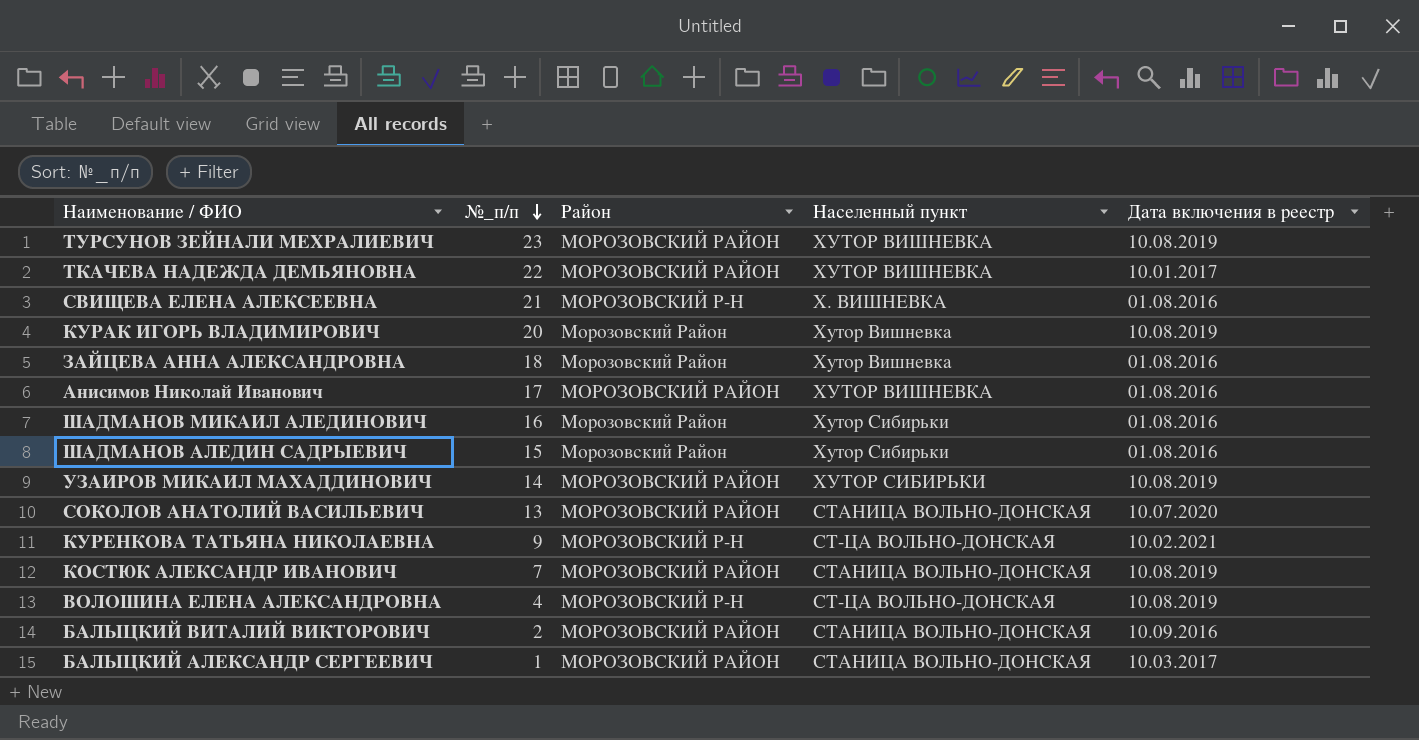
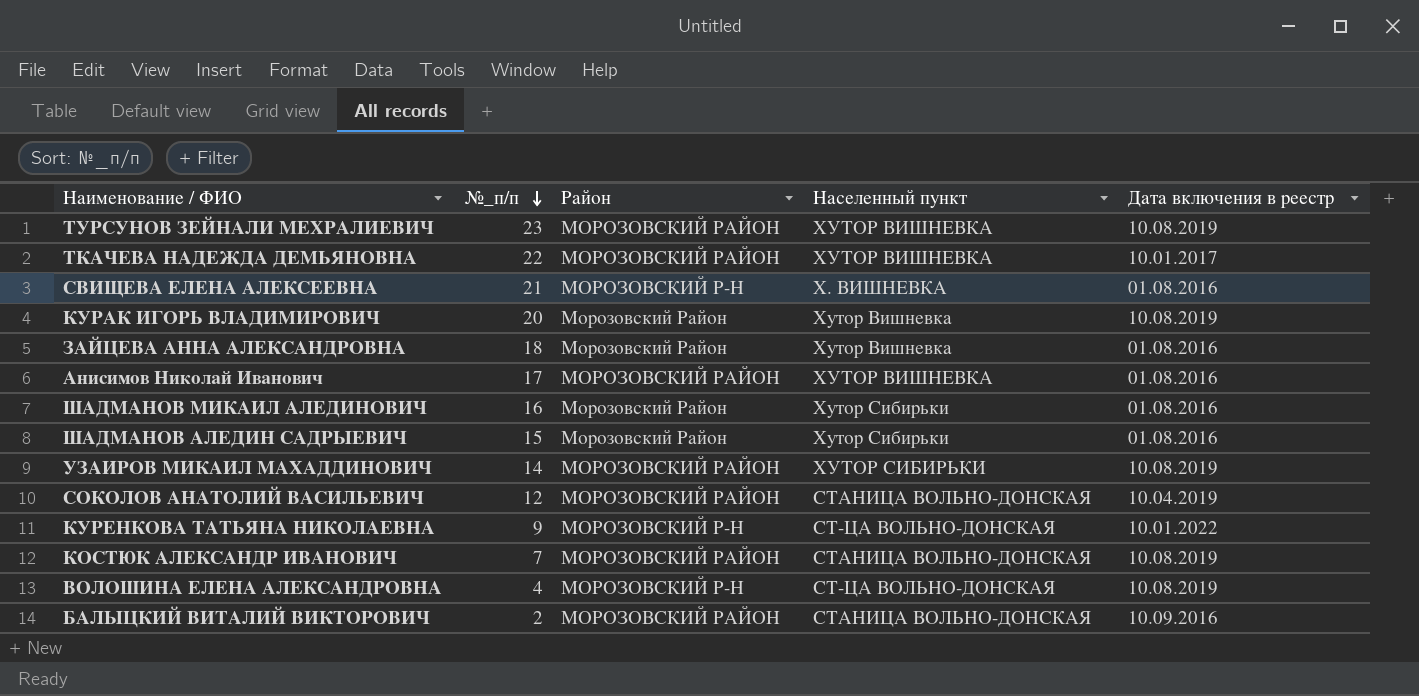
row БАЛЫЦКИЙ АЛЕКСАНДР СЕРГЕЕВИЧ: 1 | МОРОЗОВСКИЙ РАЙОН | СТАНИЦА ВОЛЬНО-ДОНСКАЯ | 10.03.2017 -> none
СОКОЛОВ АНАТОЛИЙ ВАСИЛЬЕВИЧ | №_п/п: 13 -> 12
СОКОЛОВ АНАТОЛИЙ ВАСИЛЬЕВИЧ | Дата включения в реестр: 10.07.2020 -> 10.04.2019
КУРЕНКОВА ТАТЬЯНА НИКОЛАЕВНА | Дата включения в реестр: 10.02.2021 -> 10.01.2022

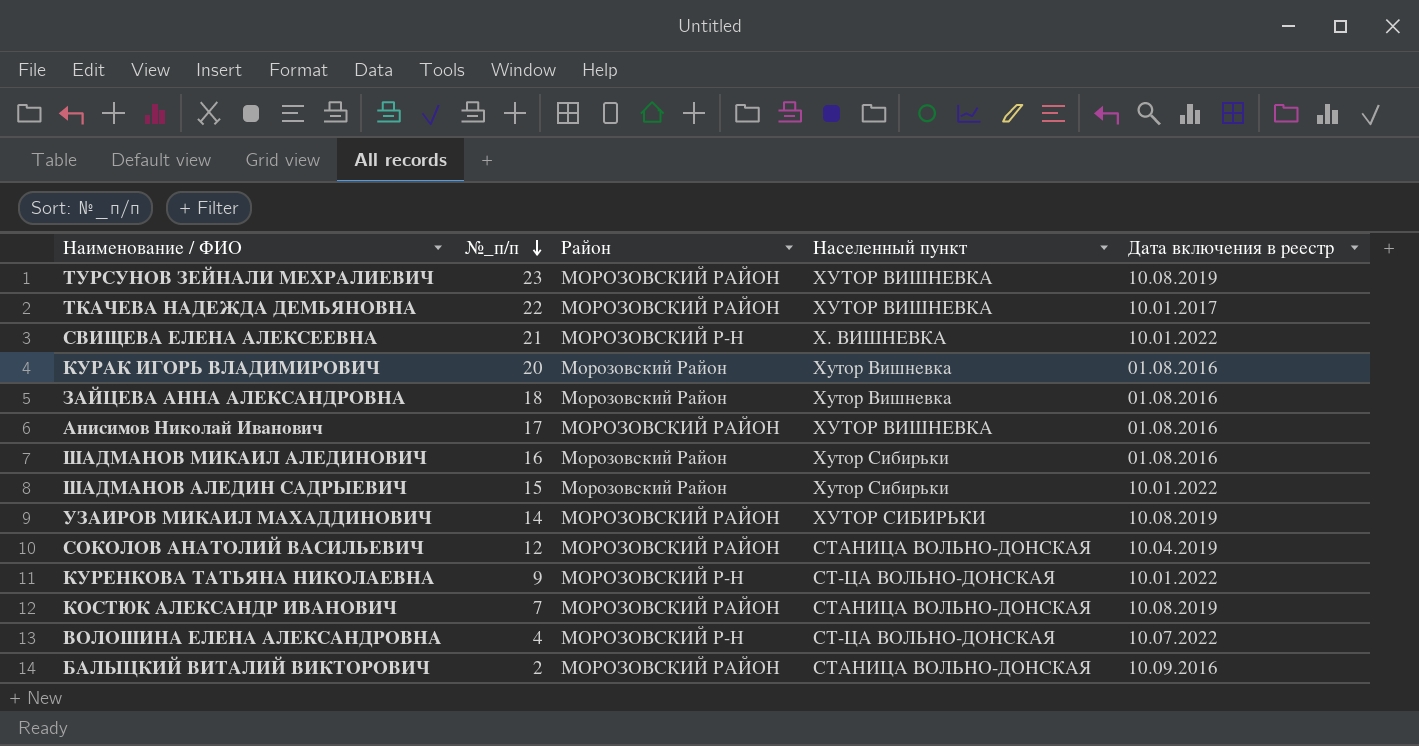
СВИЩЕВА ЕЛЕНА АЛЕКСЕЕВНА | Дата включения в реестр: 01.08.2016 -> 10.01.2022
КУРАК ИГОРЬ ВЛАДИМИРОВИЧ | Дата включения в реестр: 10.08.2019 -> 01.08.2016
ШАДМАНОВ АЛЕДИН САДРЫЕВИЧ | Дата включения в реестр: 01.08.2016 -> 10.01.2022
ВОЛОШИНА ЕЛЕНА АЛЕКСАНДРОВНА | Дата включения в реестр: 10.08.2019 -> 10.07.2022

